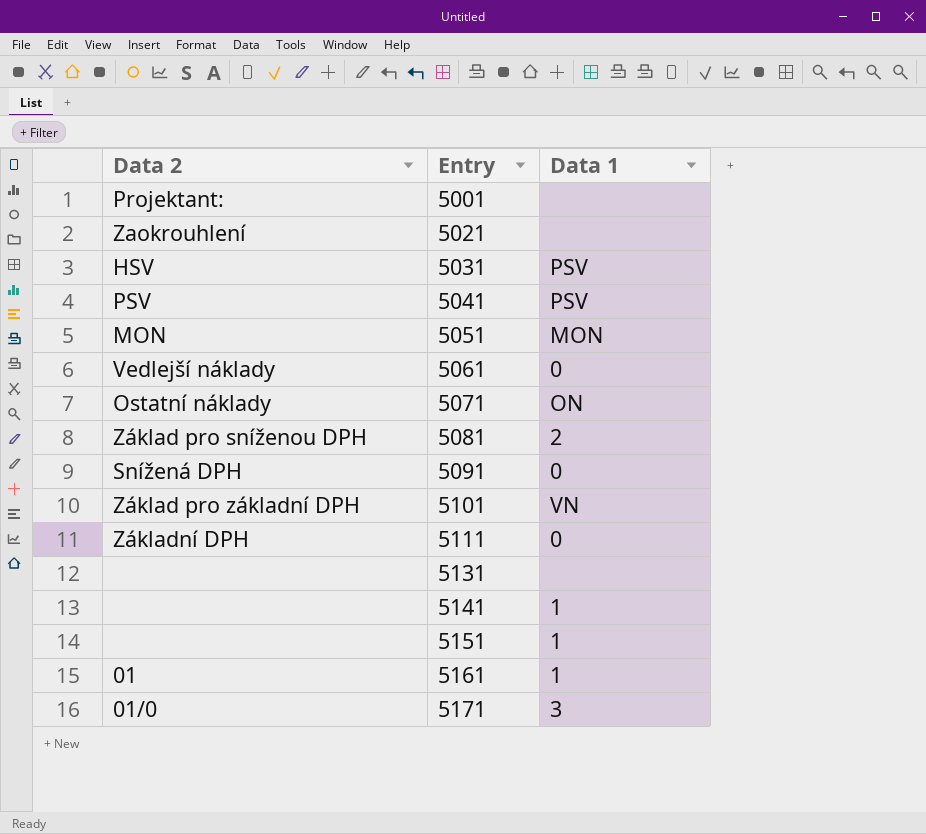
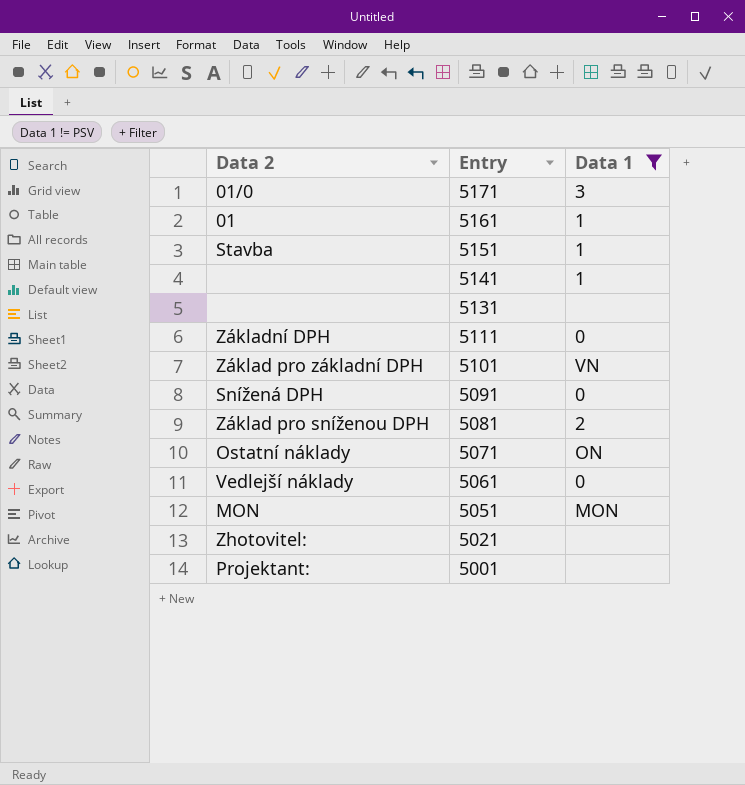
filter: none -> Data 1 != PSV
row order: Entry ascending -> Entry descending
5151 | Data 2: none -> Stavba
5021 | Data 2: Zaokrouhlení -> Zhotovitel:

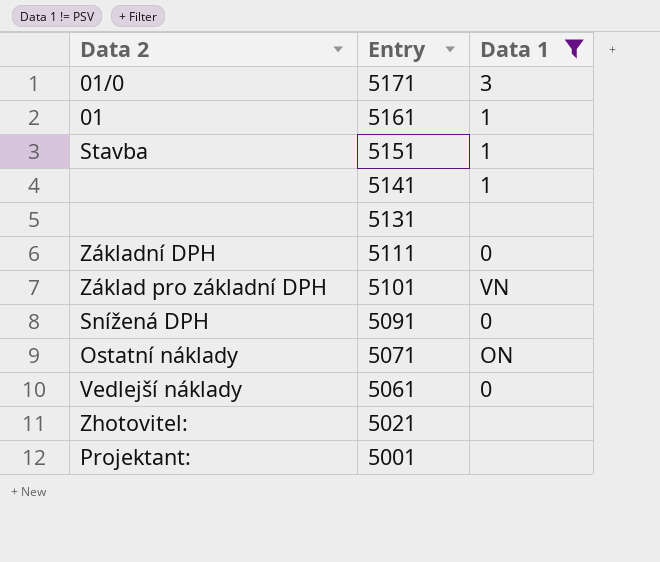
row 5081: Základ pro sníženou DPH | 2 -> none
row 5051: MON | MON -> none

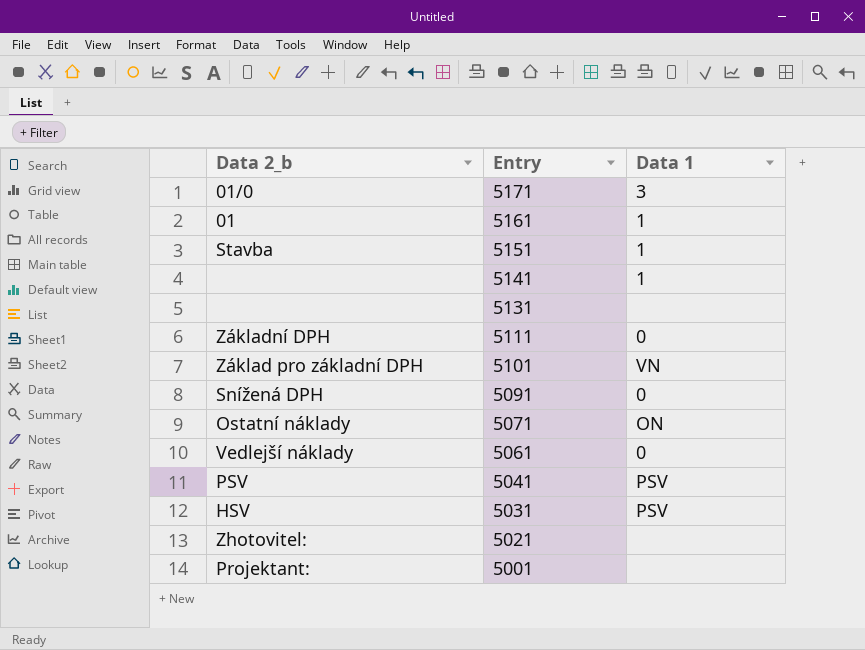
filter: Data 1 != PSV -> none
column name: Data 2 -> Data 2_b

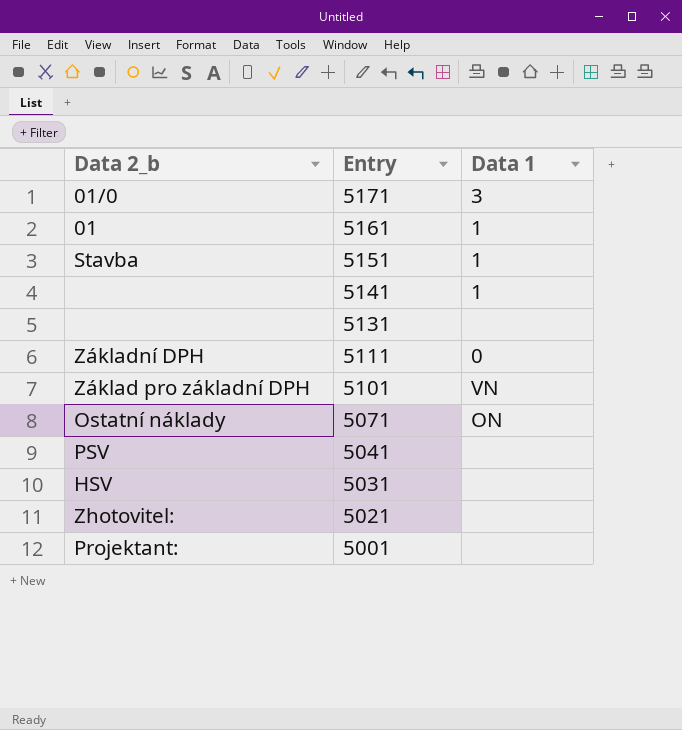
row 5091: Snížená DPH | 0 -> none
row 5061: Vedlejší náklady | 0 -> none
5041 | Data 1: PSV -> none
5031 | Data 1: PSV -> none

